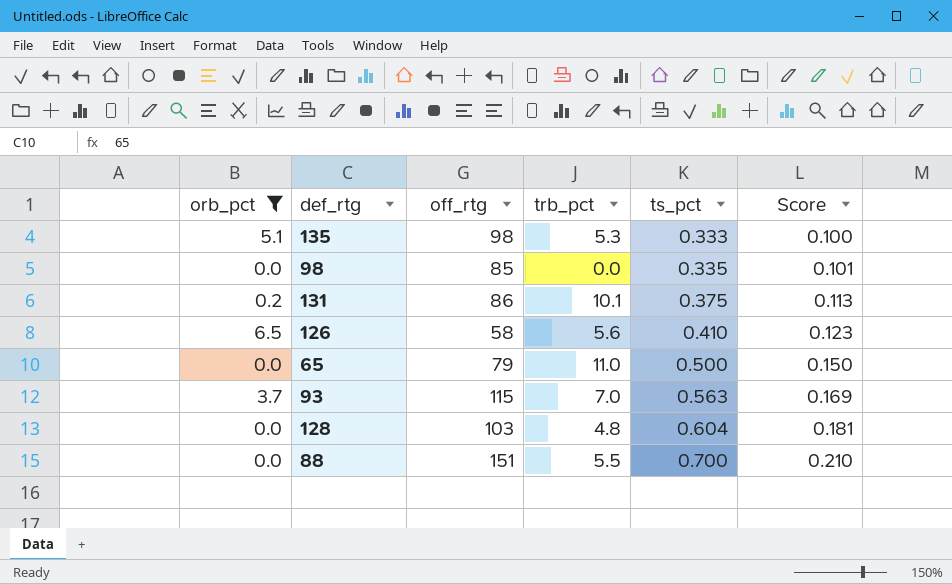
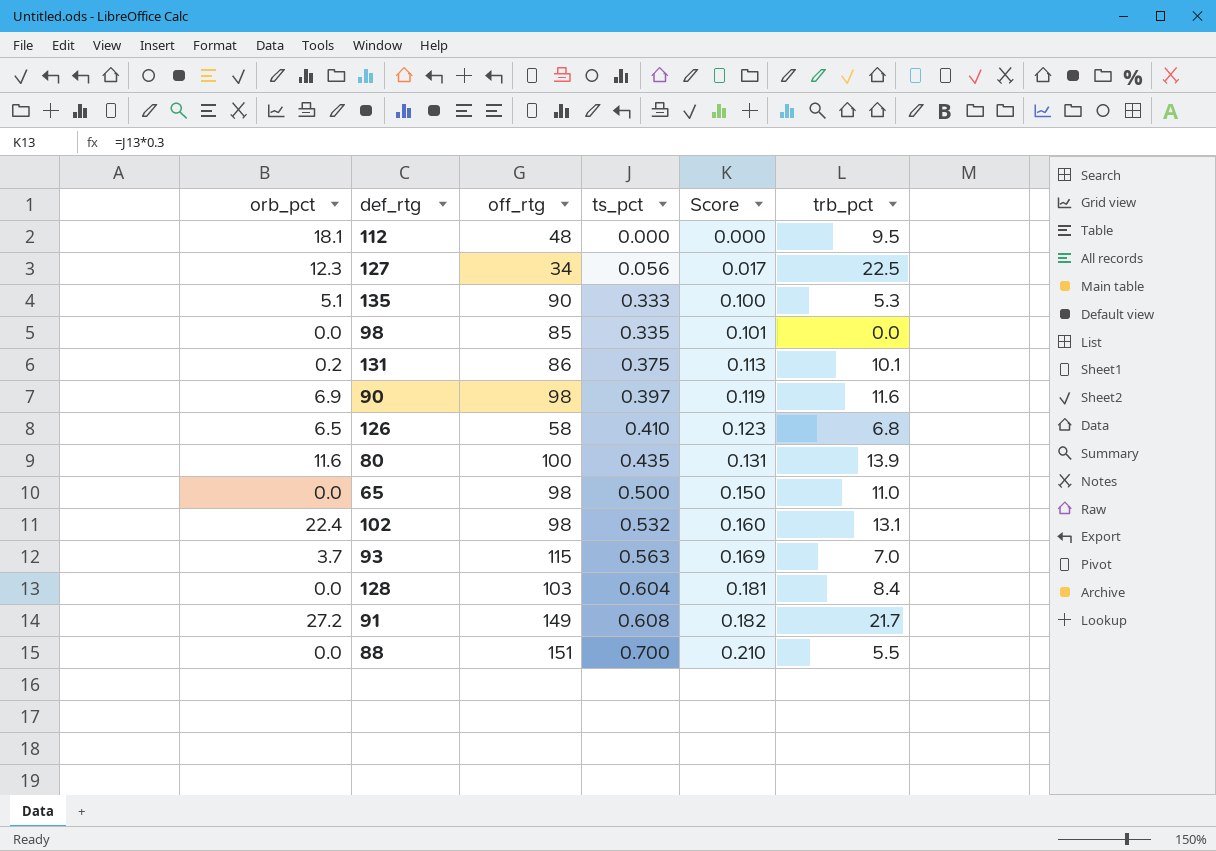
filter: orb_pct <= 6.5 -> none
column trb_pct | position: 4 -> 6
135 | off_rtg: 98 -> 90
126 | trb_pct: 5.6 -> 6.8
65 | off_rtg: 79 -> 98
128 | trb_pct: 4.8 -> 8.4

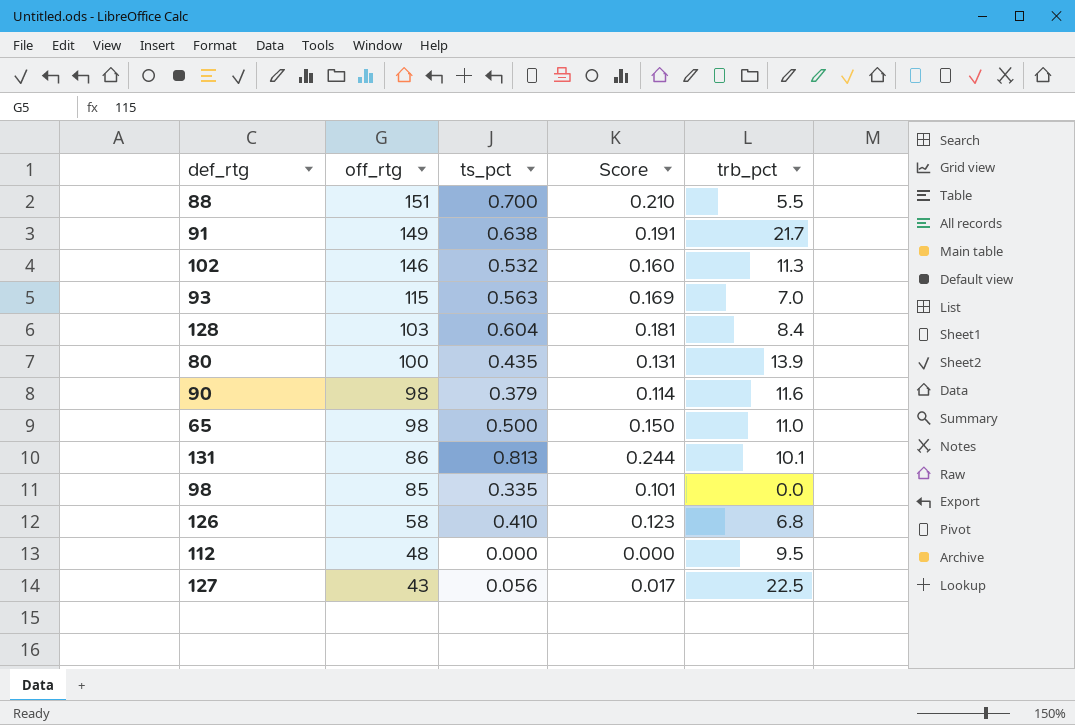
row order: ts_pct ascending -> off_rtg descending
column orb_pct | position: 1 -> none
row 135: 5.1 | 90 | 0.333 | 0.100 | 5.3 -> none
91 | ts_pct: 0.608 -> 0.638
91 | Score: 0.182 -> 0.191
102 | off_rtg: 98 -> 146
102 | trb_pct: 13.1 -> 11.3
90 | ts_pct: 0.397 -> 0.379
90 | Score: 0.119 -> 0.114
131 | ts_pct: 0.375 -> 0.813
131 | Score: 0.113 -> 0.244
127 | off_rtg: 34 -> 43

